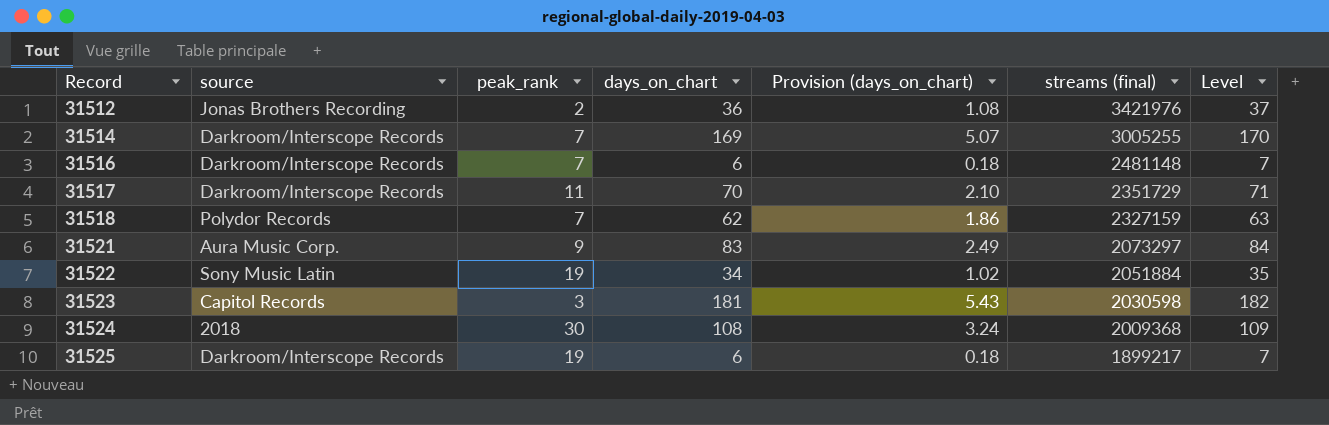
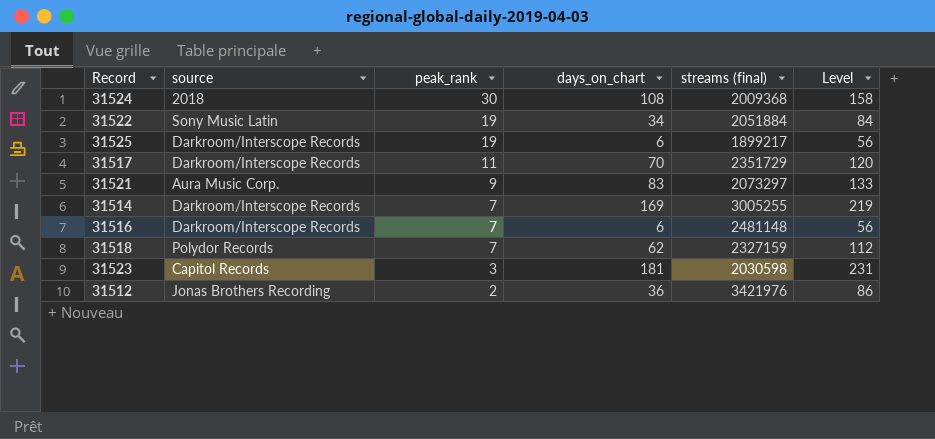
row order: Record ascending -> peak_rank descending
column Provision (days_on_chart) | formula: [days_on_chart] * 0.03 -> none
column Level | formula: [days_on_chart] + 1 -> [days_on_chart] + 50

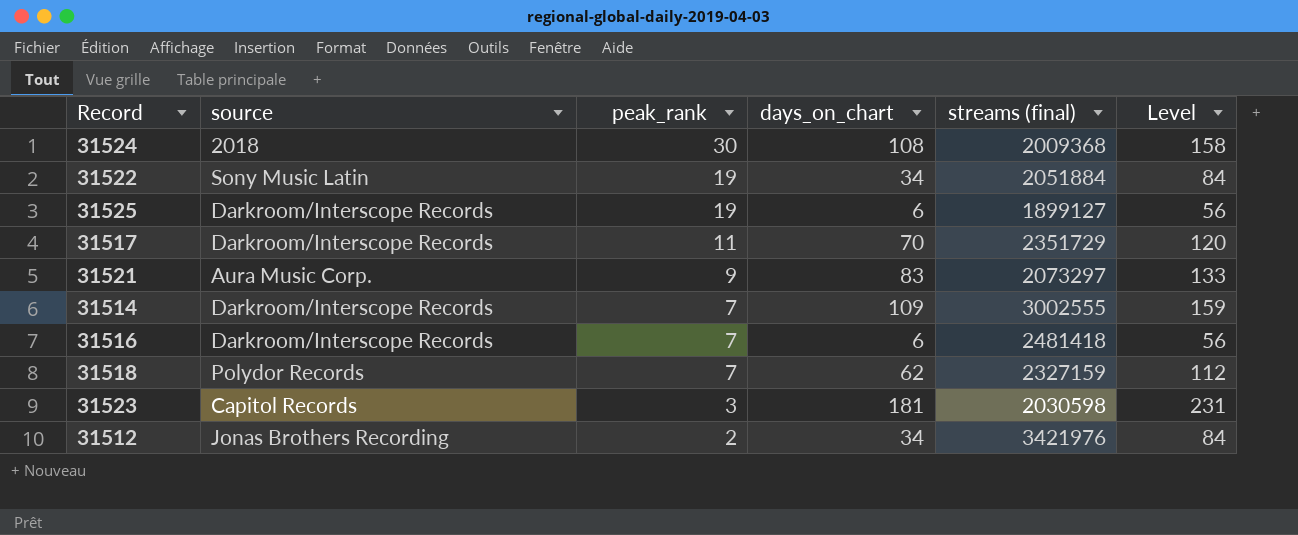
31525 | streams (final): 1899217 -> 1899127
31514 | days_on_chart: 169 -> 109
31514 | streams (final): 3005255 -> 3002555
31514 | Level: 219 -> 159
31516 | streams (final): 2481148 -> 2481418
31512 | days_on_chart: 36 -> 34
31512 | Level: 86 -> 84

